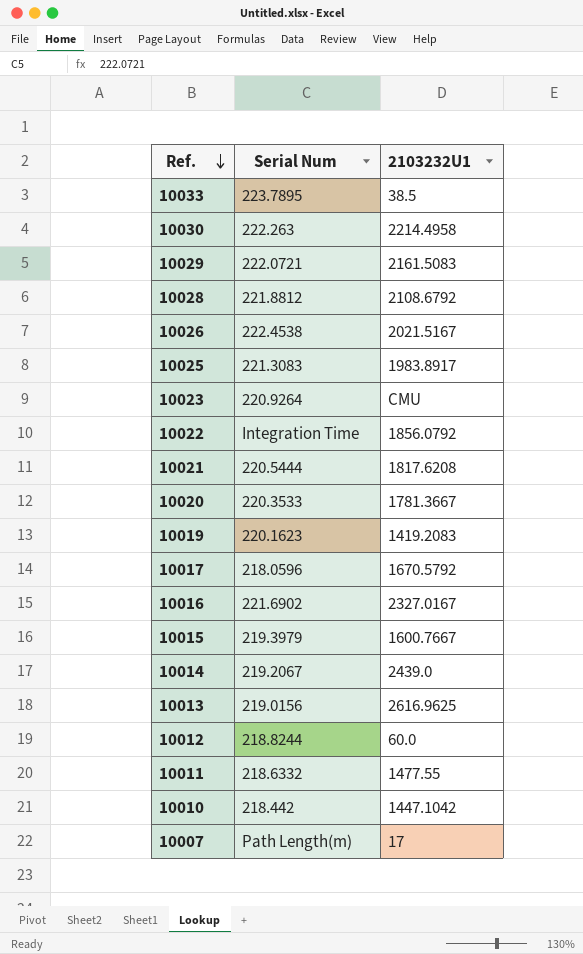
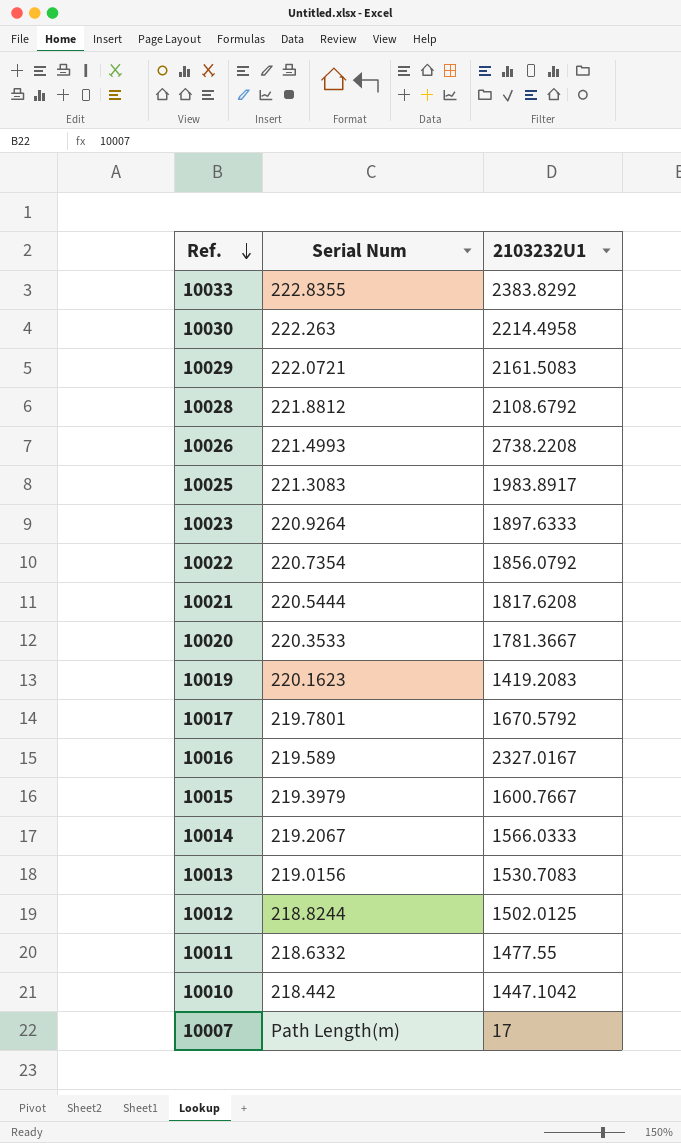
10033 | Serial Num: 223.7895 -> 222.8355
10033 | 2103232U1: 38.5 -> 2383.8292
10026 | Serial Num: 222.4538 -> 221.4993
10026 | 2103232U1: 2021.5167 -> 2738.2208
10023 | 2103232U1: CMU -> 1897.6333
10022 | Serial Num: Integration Time -> 220.7354
10017 | Serial Num: 218.0596 -> 219.7801
10016 | Serial Num: 221.6902 -> 219.589
10014 | 2103232U1: 2439.0 -> 1566.0333
10013 | 2103232U1: 2616.9625 -> 1530.7083
10012 | 2103232U1: 60.0 -> 1502.0125

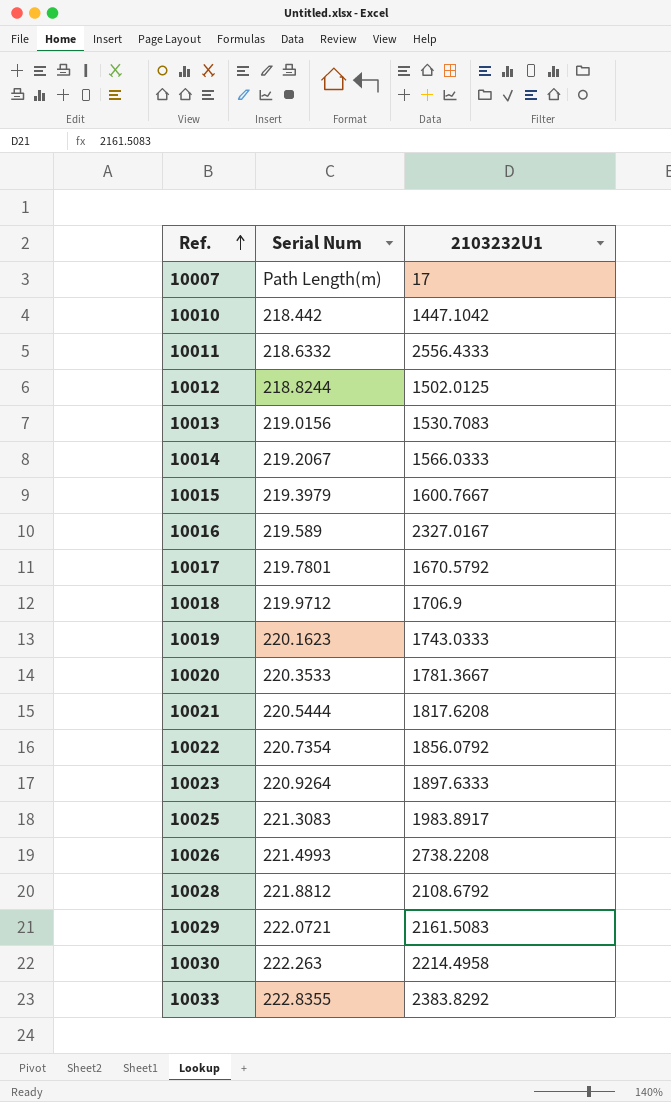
row order: Ref. descending -> Ref. ascending
10011 | 2103232U1: 1477.55 -> 2556.4333
row 10018: none -> 219.9712 | 1706.9
10019 | 2103232U1: 1419.2083 -> 1743.0333

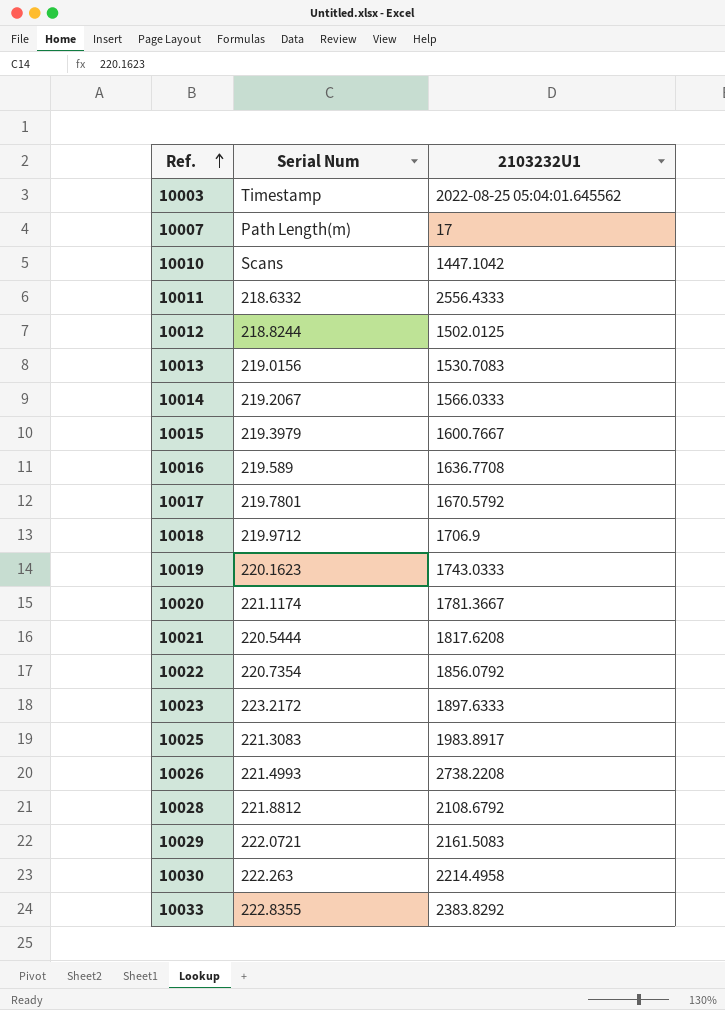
row 10003: none -> Timestamp | 2022-08-25 05:04:01.645562
10010 | Serial Num: 218.442 -> Scans
10016 | 2103232U1: 2327.0167 -> 1636.7708
10020 | Serial Num: 220.3533 -> 221.1174
10023 | Serial Num: 220.9264 -> 223.2172

